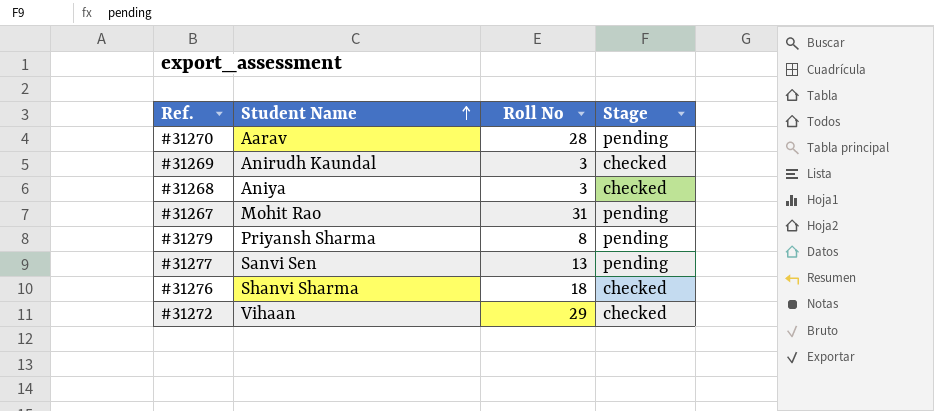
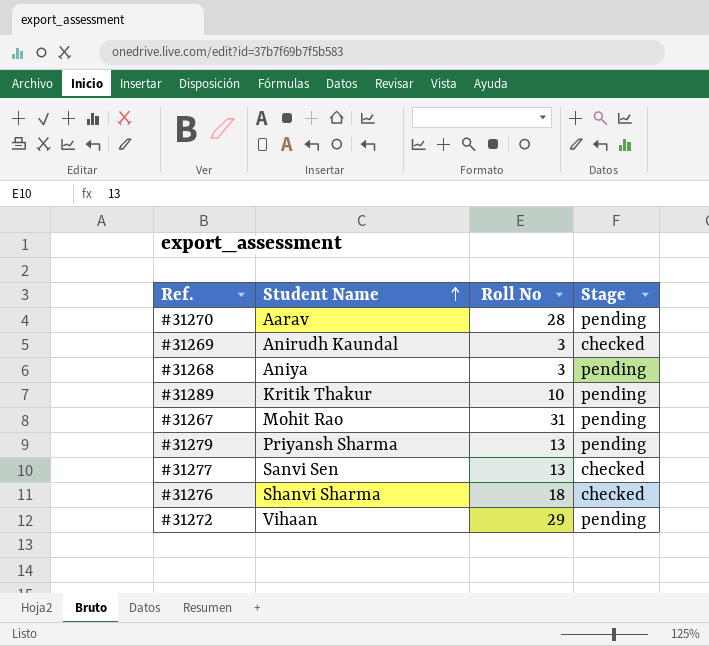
#31268 | Stage: checked -> pending
row #31289: none -> Kritik Thakur | 10 | pending
#31279 | Roll No: 8 -> 13
#31277 | Stage: pending -> checked
#31272 | Stage: checked -> pending

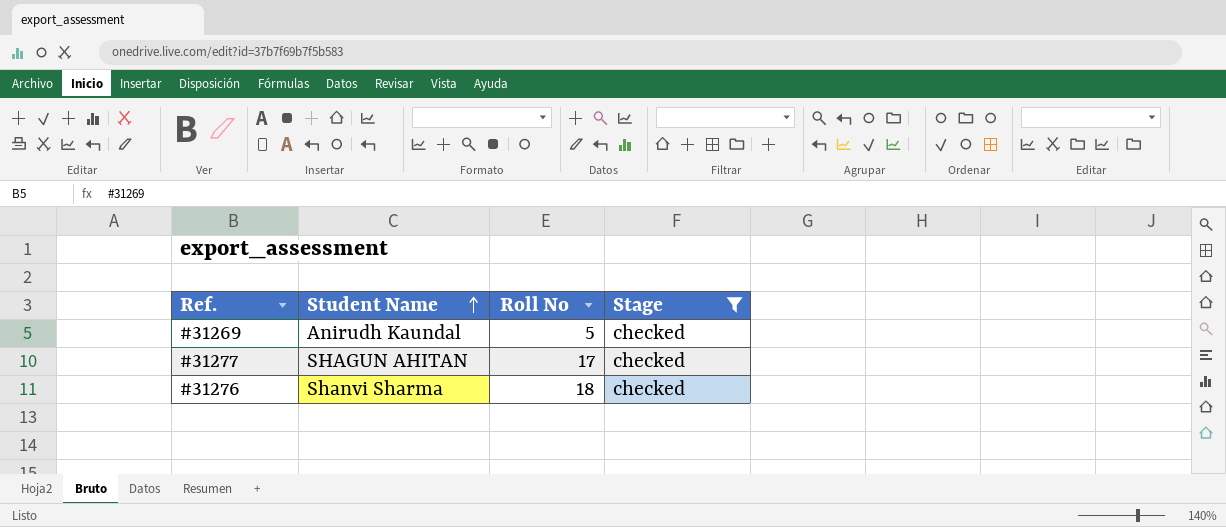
filter: none -> Stage = checked
#31269 | Roll No: 3 -> 5
#31277 | Student Name: Sanvi Sen -> SHAGUN AHITAN
#31277 | Roll No: 13 -> 17

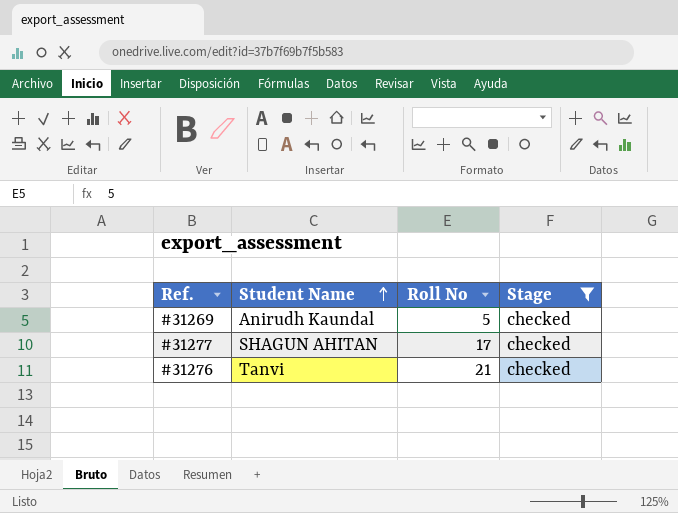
#31276 | Student Name: Shanvi Sharma -> Tanvi
#31276 | Roll No: 18 -> 21

